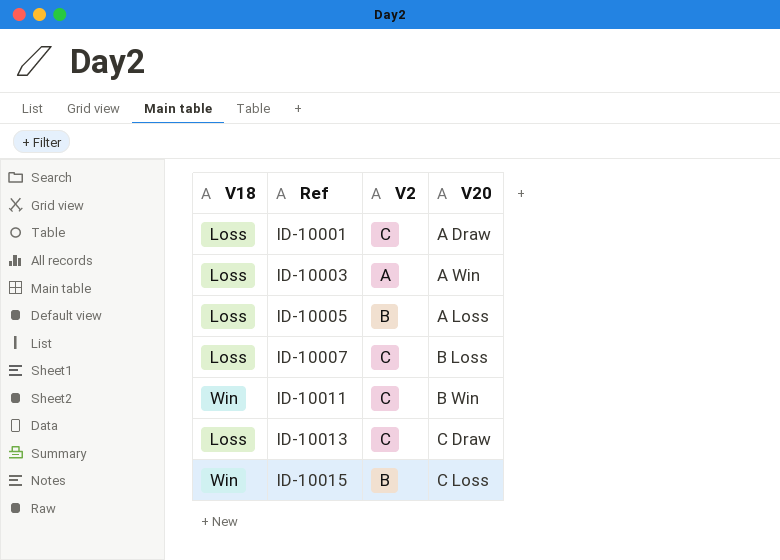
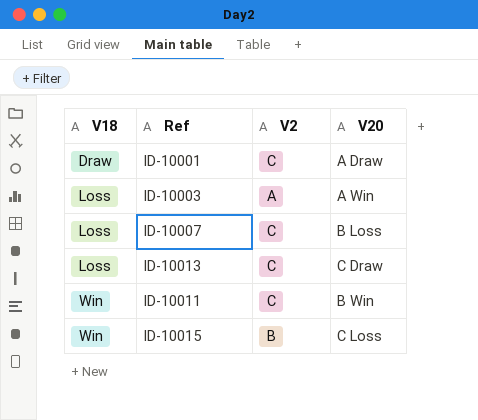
row order: Ref ascending -> V18 ascending
row ID-10005: Loss | B | A Loss -> none
ID-10001 | V18: Loss -> Draw

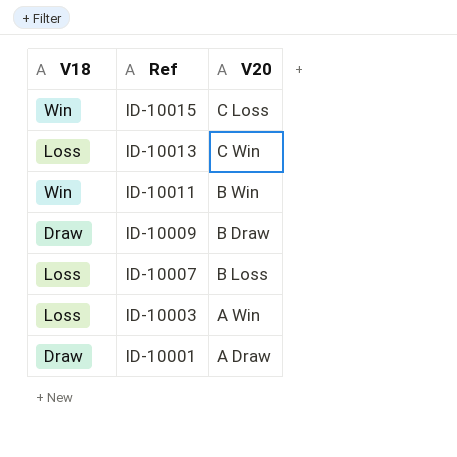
row order: V18 ascending -> Ref descending
column V2 | position: 3 -> none
ID-10013 | V20: C Draw -> C Win
row ID-10009: none -> Draw | B Draw

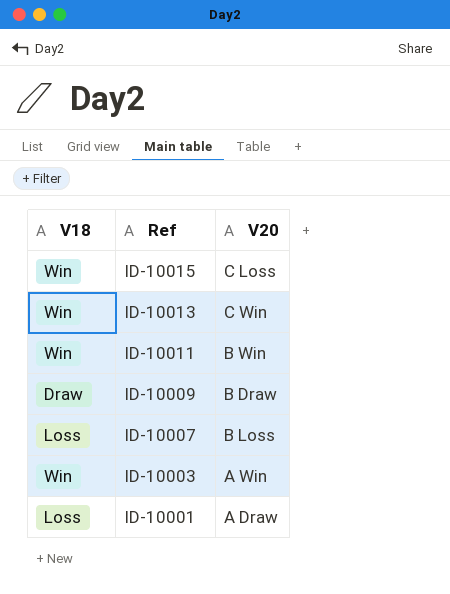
ID-10013 | V18: Loss -> Win
ID-10003 | V18: Loss -> Win
ID-10001 | V18: Draw -> Loss

